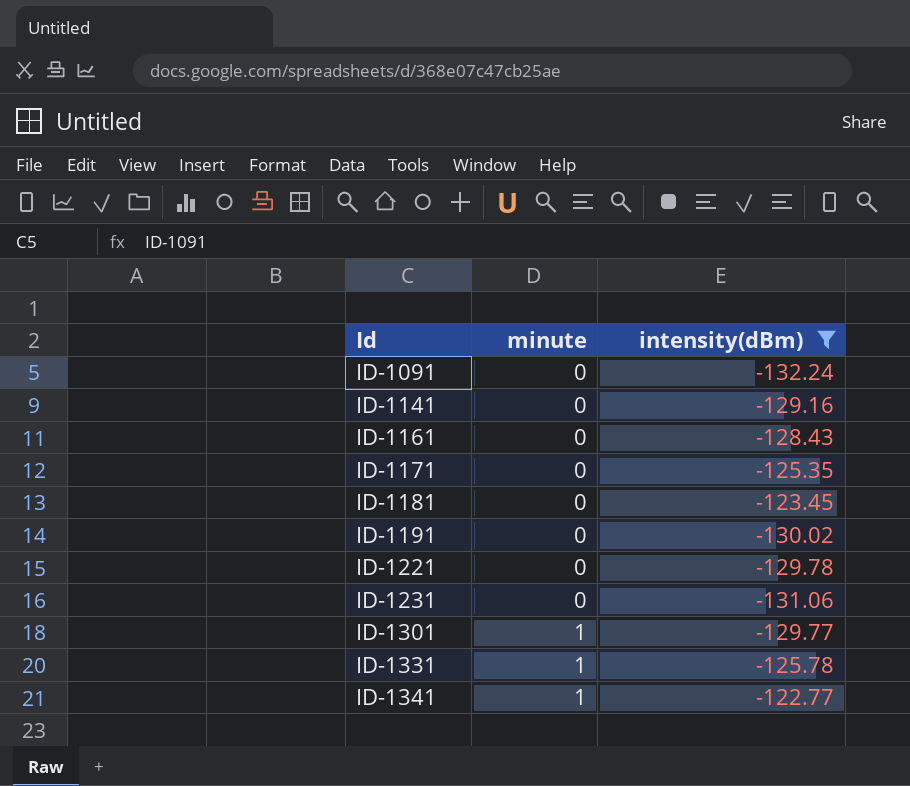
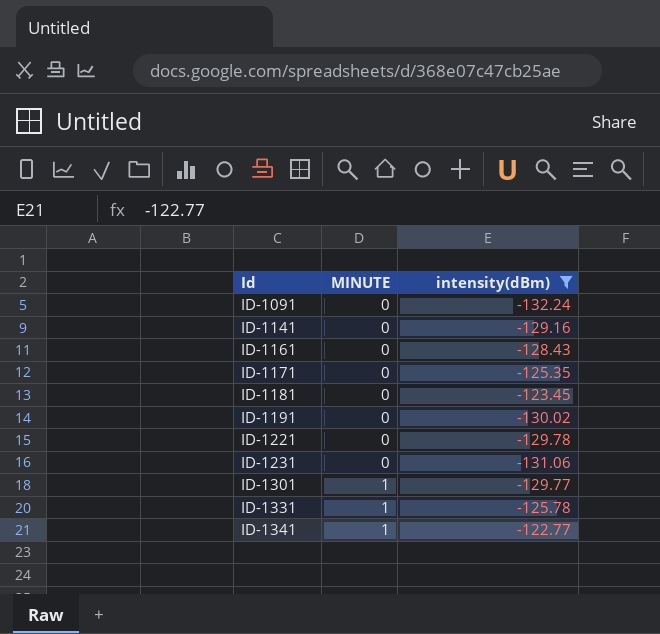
column name: minute -> MINUTE

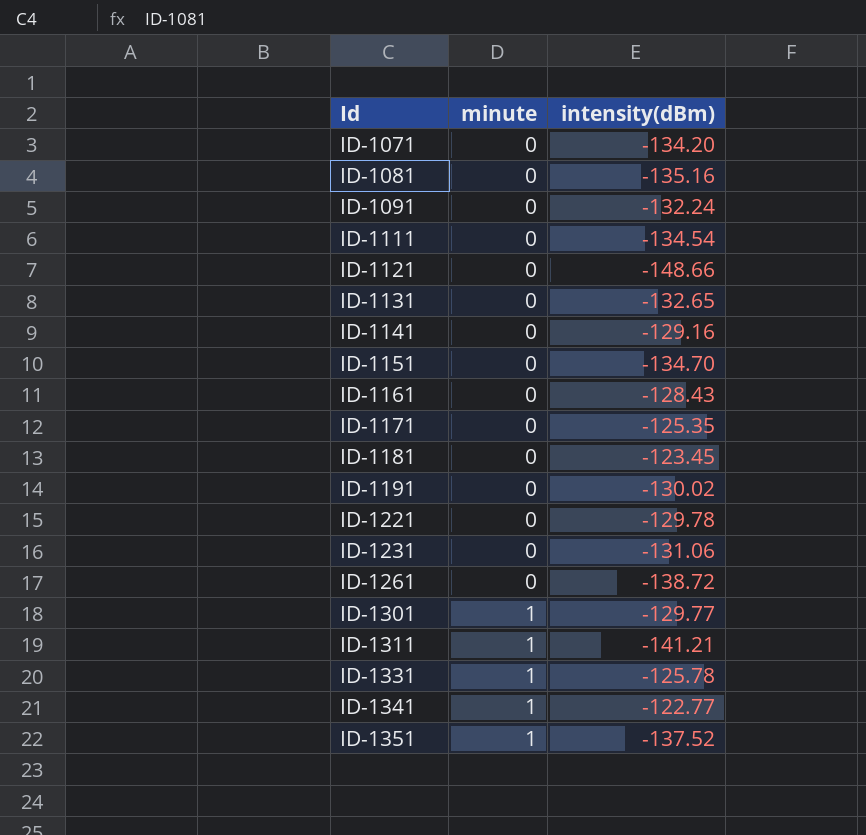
filter: intensity(dBm) >= -132.24 -> none
column name: MINUTE -> minute

